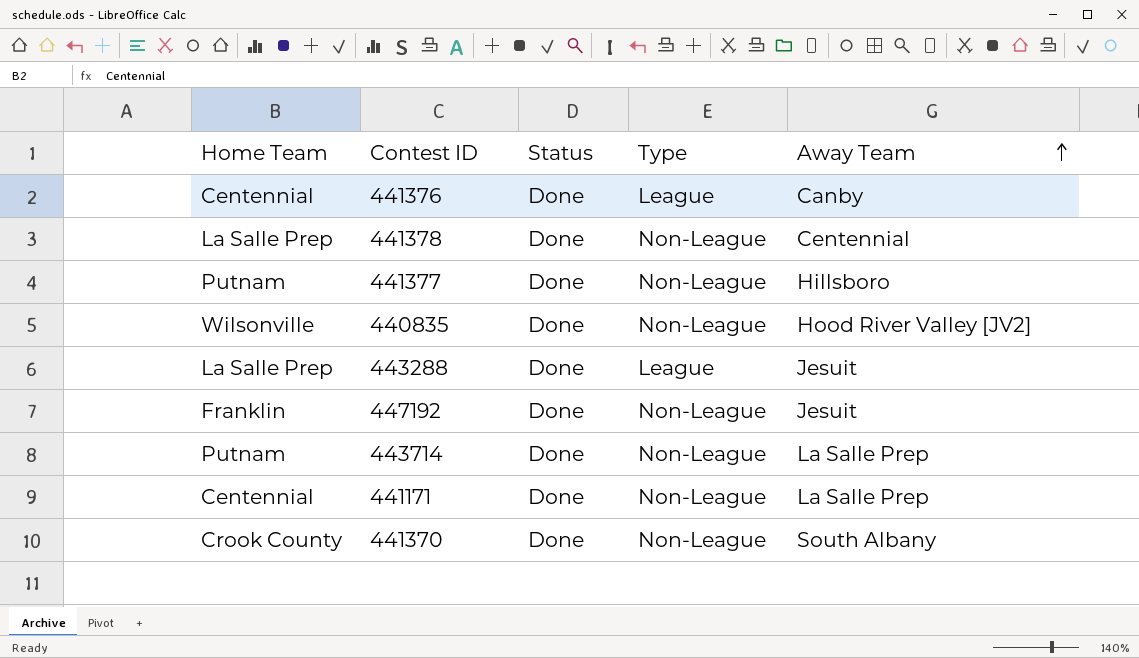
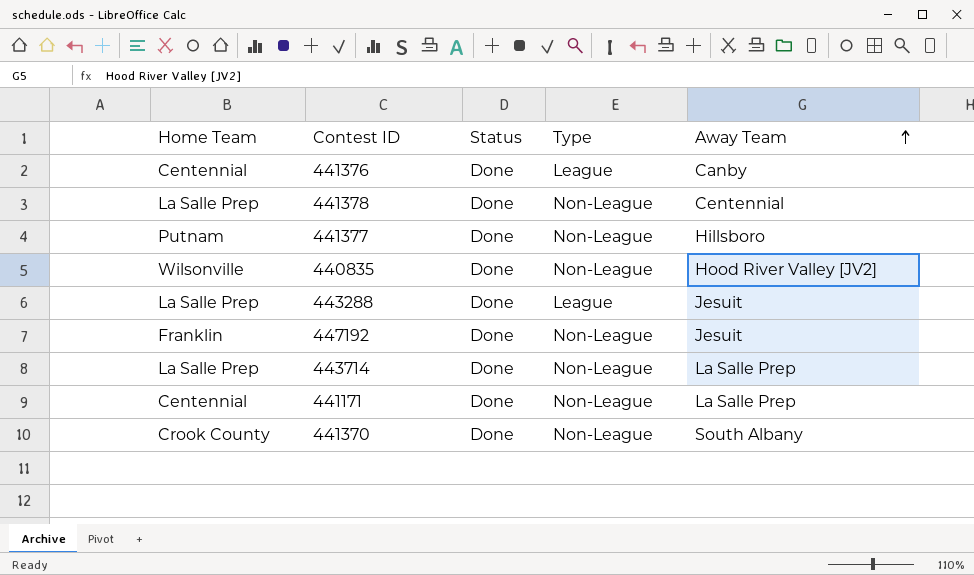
443714 | Home Team: Putnam -> La Salle Prep

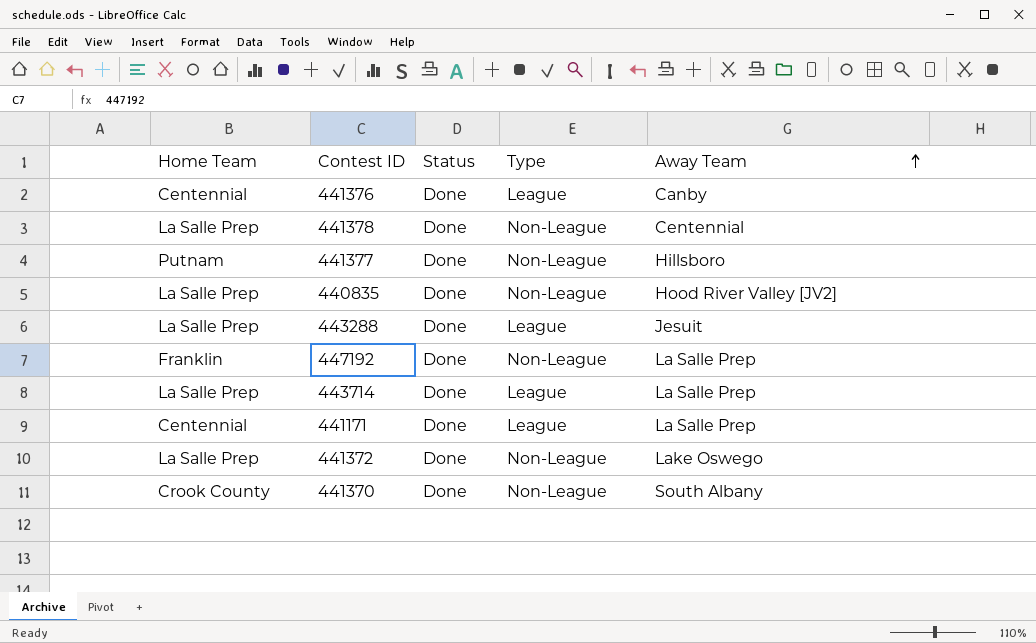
440835 | Home Team: Wilsonville -> La Salle Prep
447192 | Away Team: Jesuit -> La Salle Prep
443714 | Type: Non-League -> League
441171 | Type: Non-League -> League
row 441372: none -> La Salle Prep | Done | Non-League | Lake Oswego

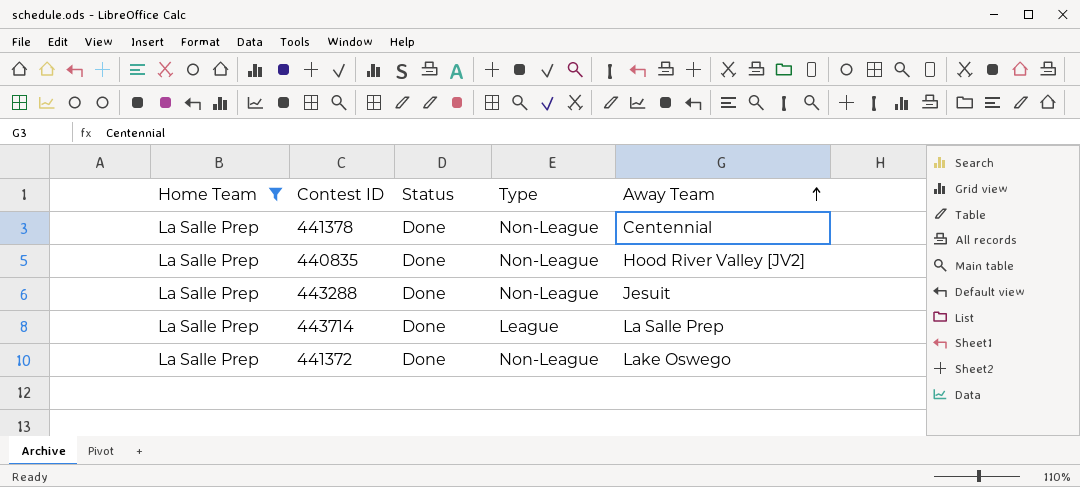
filter: none -> Home Team = La Salle Prep
443288 | Type: League -> Non-League

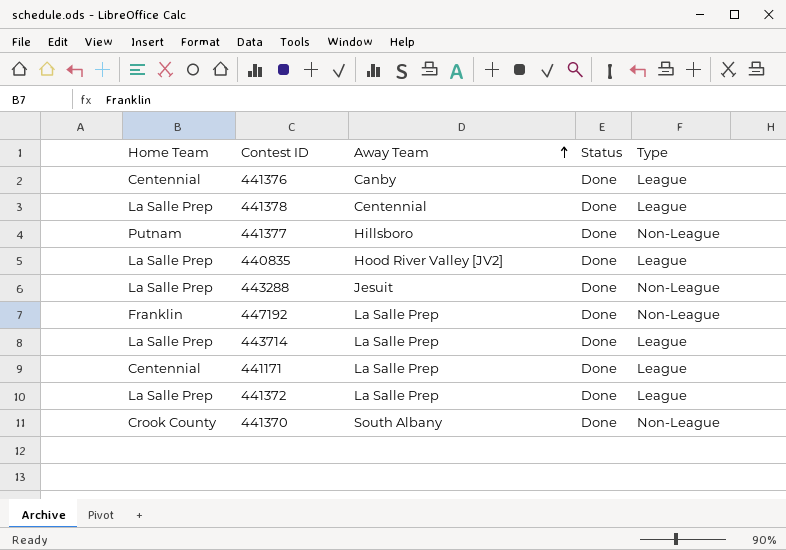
filter: Home Team = La Salle Prep -> none
column Away Team | position: 5 -> 3
441378 | Type: Non-League -> League
440835 | Type: Non-League -> League
441372 | Away Team: Lake Oswego -> La Salle Prep
441372 | Type: Non-League -> League

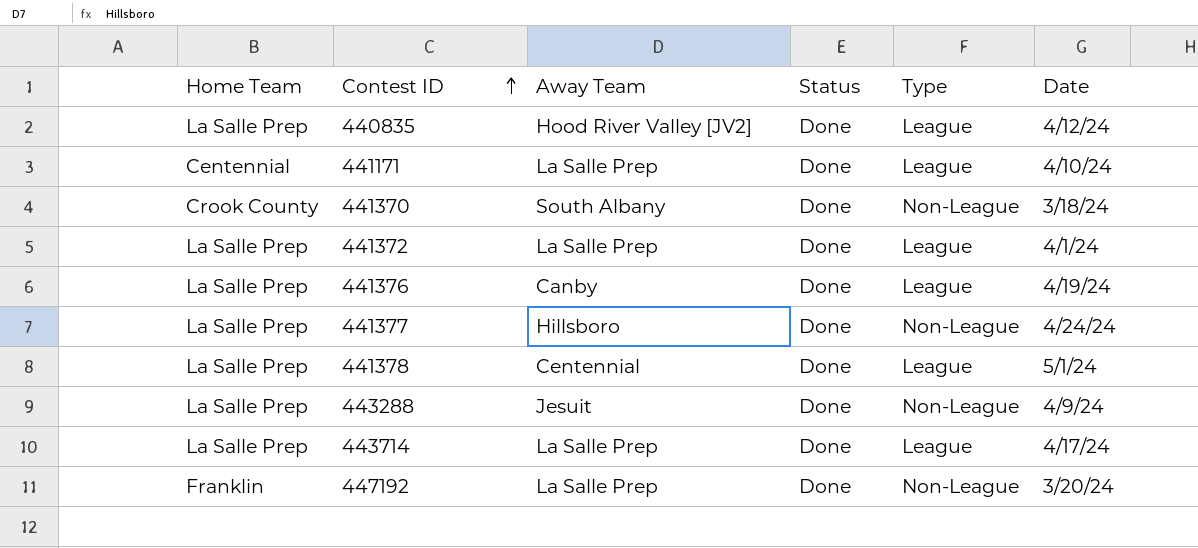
row order: Away Team ascending -> Contest ID ascending
column Date | position: none -> 6
441376 | Home Team: Centennial -> La Salle Prep
441377 | Home Team: Putnam -> La Salle Prep

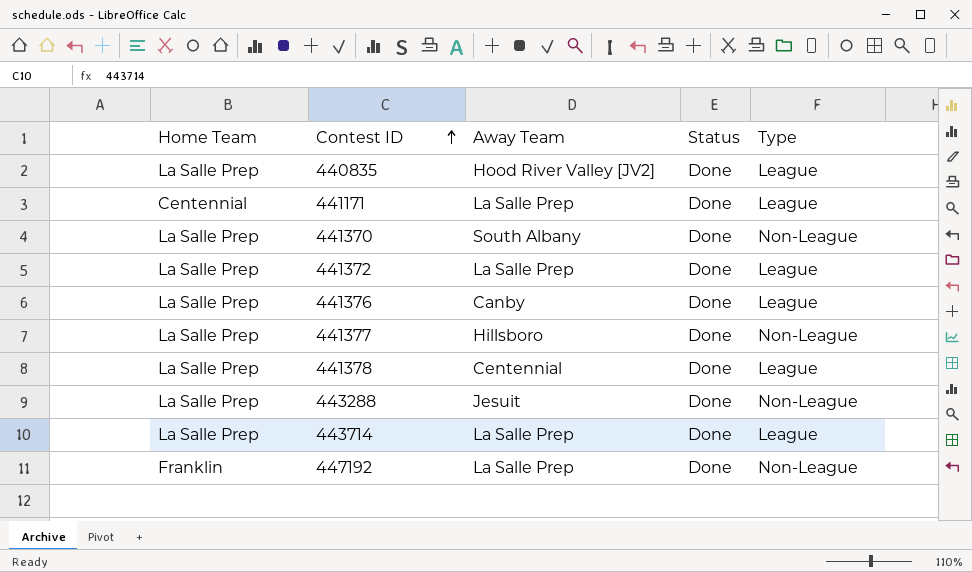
column Date | position: 6 -> none
441370 | Home Team: Crook County -> La Salle Prep

